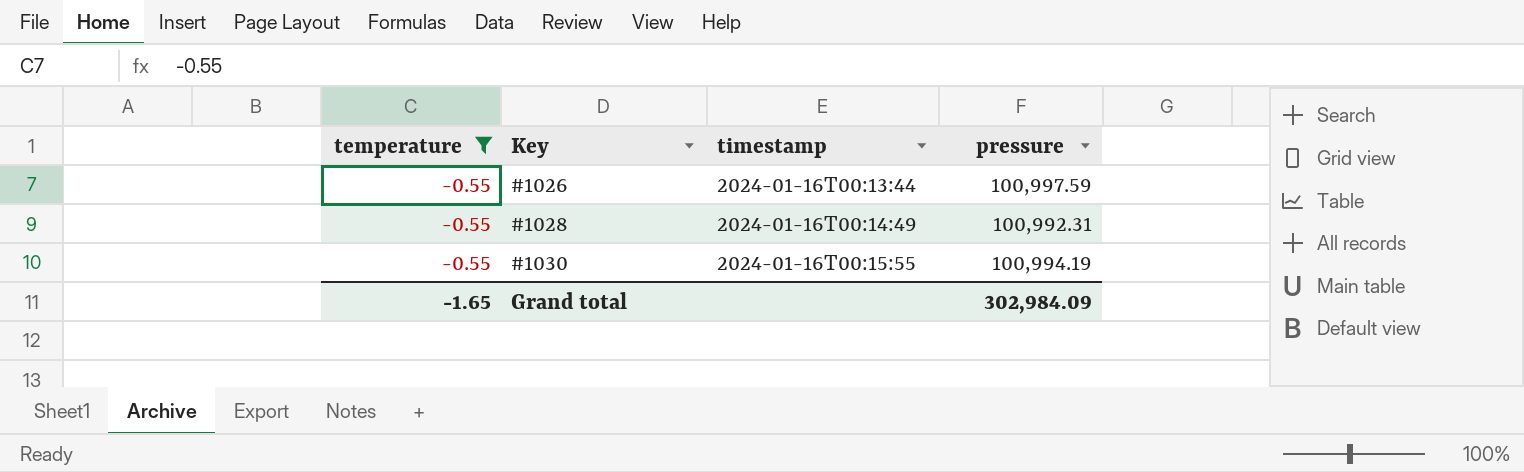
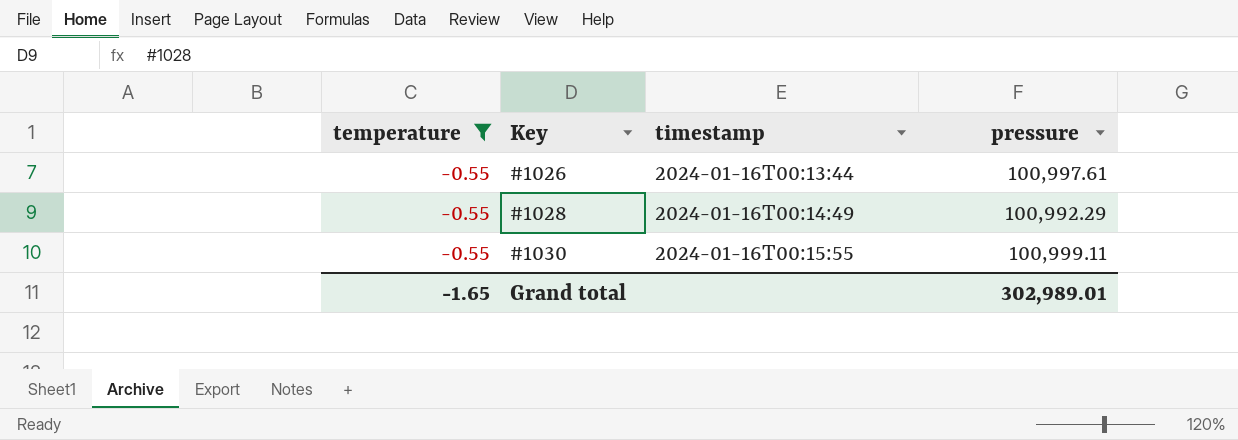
#1026 | pressure: 100,997.59 -> 100,997.61
#1028 | pressure: 100,992.31 -> 100,992.29
#1030 | pressure: 100,994.19 -> 100,999.11
Grand total | pressure: 302,984.09 -> 302,989.01

